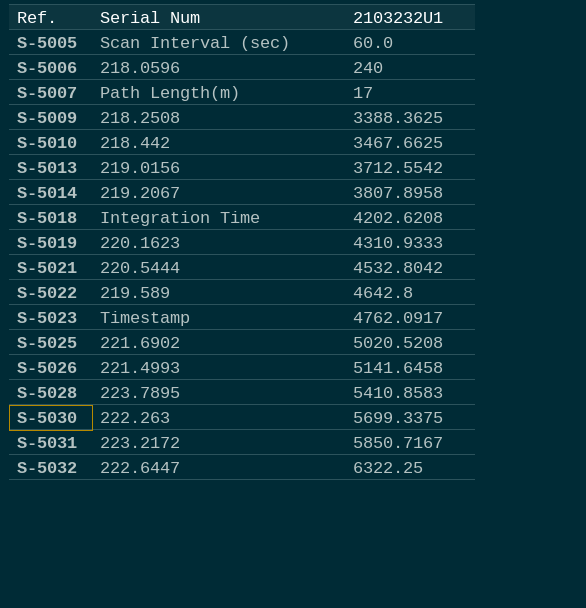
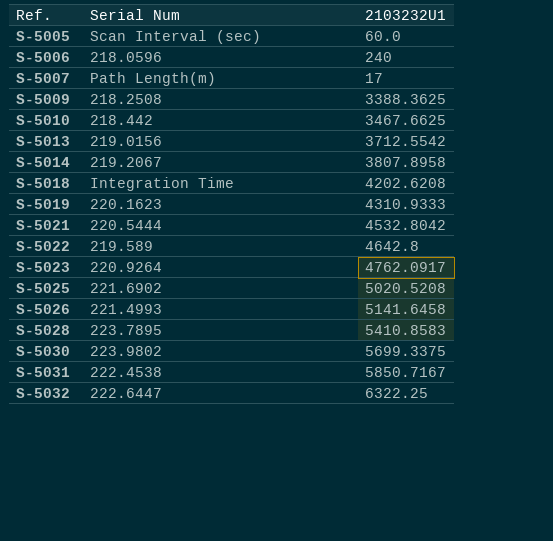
S-5023 | Serial Num: Timestamp -> 220.9264
S-5030 | Serial Num: 222.263 -> 223.9802
S-5031 | Serial Num: 223.2172 -> 222.4538

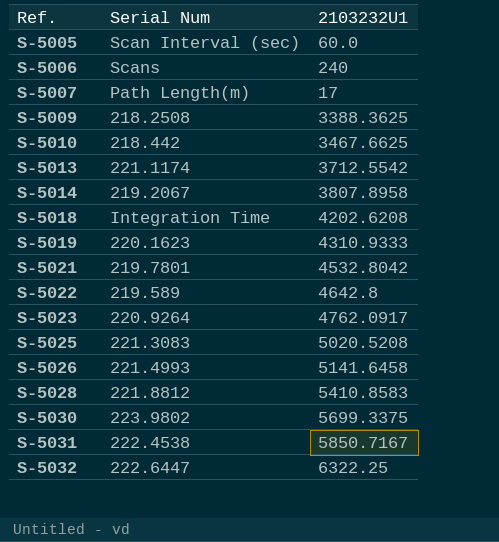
S-5006 | Serial Num: 218.0596 -> Scans
S-5013 | Serial Num: 219.0156 -> 221.1174
S-5021 | Serial Num: 220.5444 -> 219.7801
S-5025 | Serial Num: 221.6902 -> 221.3083
S-5028 | Serial Num: 223.7895 -> 221.8812

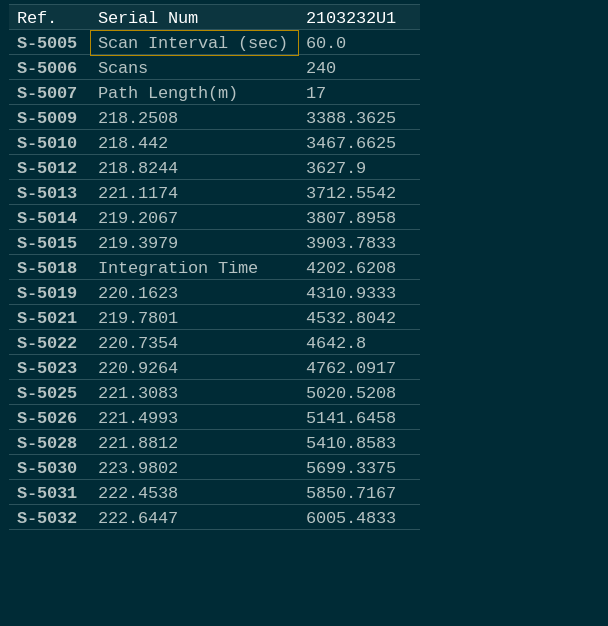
row S-5012: none -> 218.8244 | 3627.9
row S-5015: none -> 219.3979 | 3903.7833
S-5022 | Serial Num: 219.589 -> 220.7354
S-5032 | 2103232U1: 6322.25 -> 6005.4833

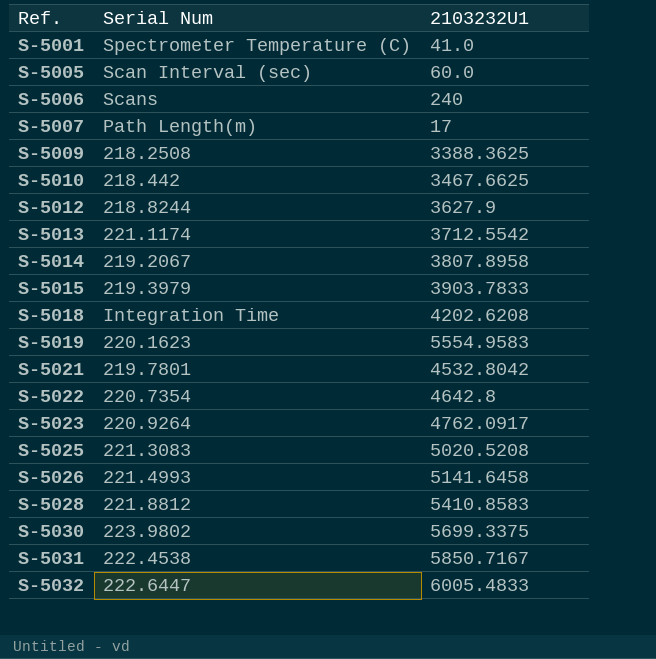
row S-5001: none -> Spectrometer Temperature (C) | 41.0
S-5019 | 2103232U1: 4310.9333 -> 5554.9583

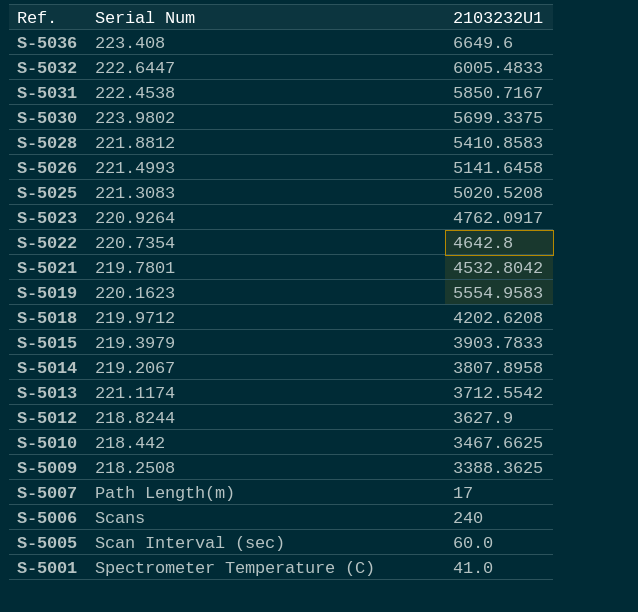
row order: Ref. ascending -> Ref. descending
row S-5036: none -> 223.408 | 6649.6
S-5018 | Serial Num: Integration Time -> 219.9712

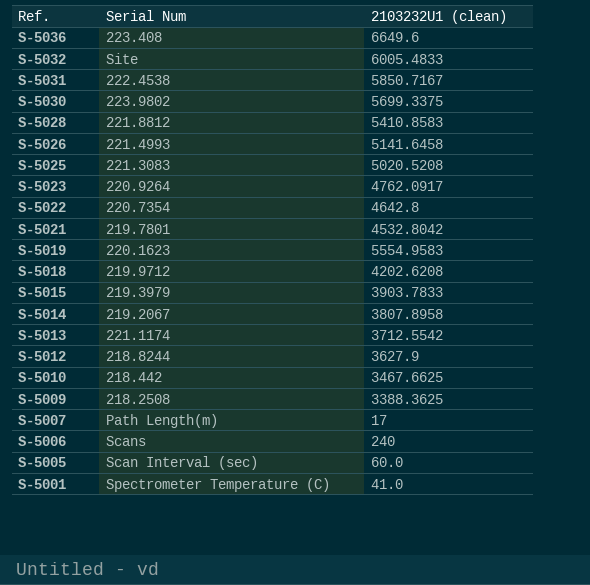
column name: 2103232U1 -> 2103232U1 (clean)
S-5032 | Serial Num: 222.6447 -> Site

